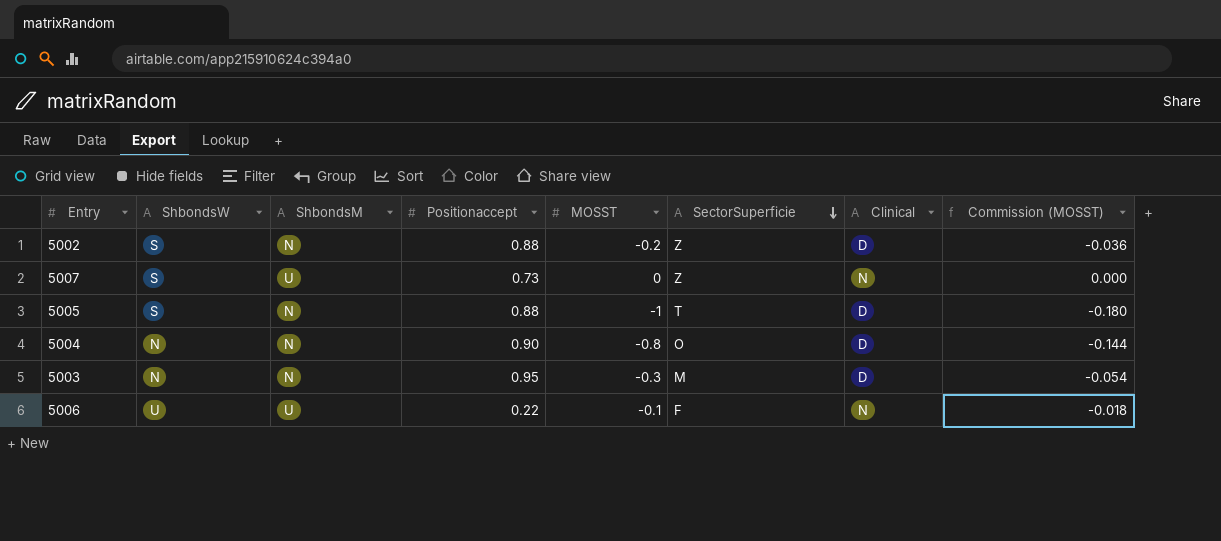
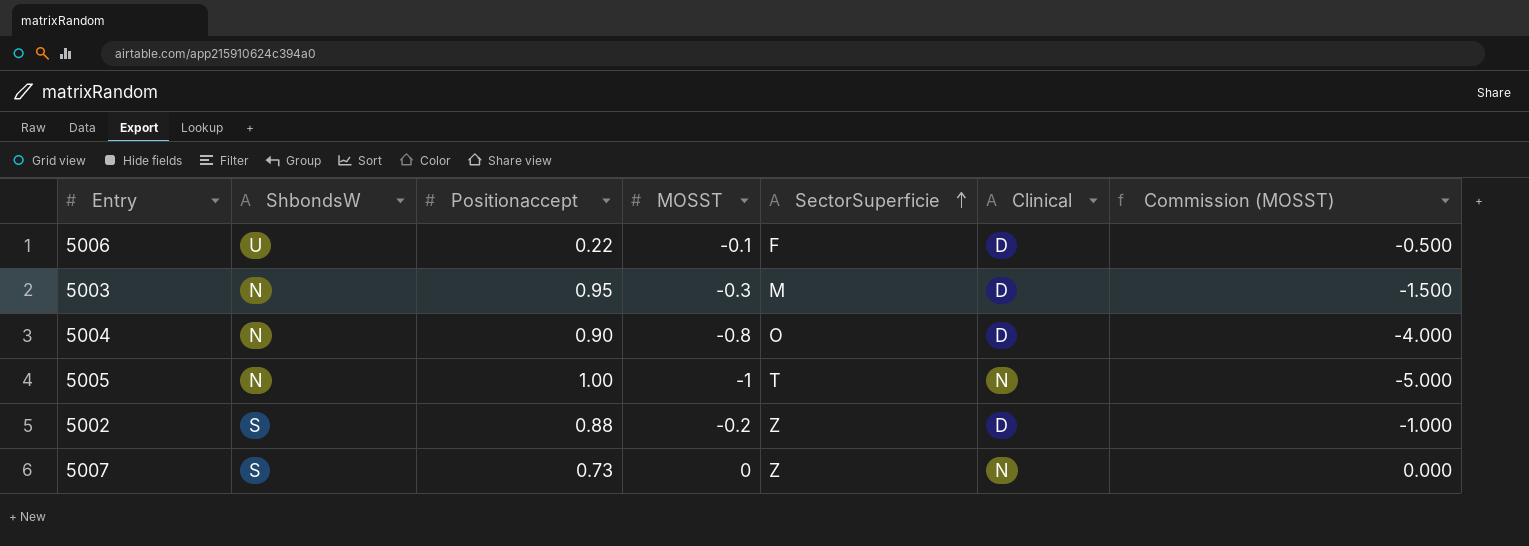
row order: SectorSuperficie descending -> SectorSuperficie ascending
column ShbondsM | position: 3 -> none
column Commission (MOSST) | formula: [MOSST] * 0.18 -> [MOSST] * 5
5006 | Clinical: N -> D
5005 | ShbondsW: S -> N
5005 | Positionaccept: 0.88 -> 1.00
5005 | Clinical: D -> N

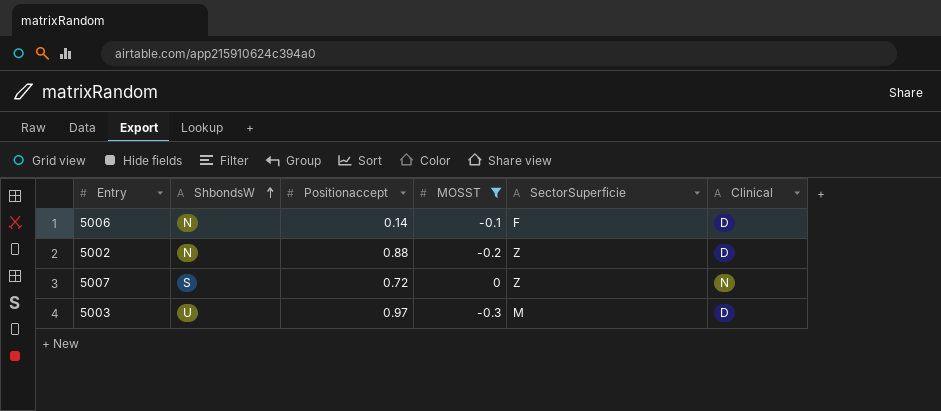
filter: none -> MOSST >= -0.3
row order: SectorSuperficie ascending -> ShbondsW ascending
column Commission (MOSST) | formula: [MOSST] * 5 -> none
5006 | ShbondsW: U -> N
5006 | Positionaccept: 0.22 -> 0.14
5002 | ShbondsW: S -> N
5007 | Positionaccept: 0.73 -> 0.72
5003 | ShbondsW: N -> U
5003 | Positionaccept: 0.95 -> 0.97

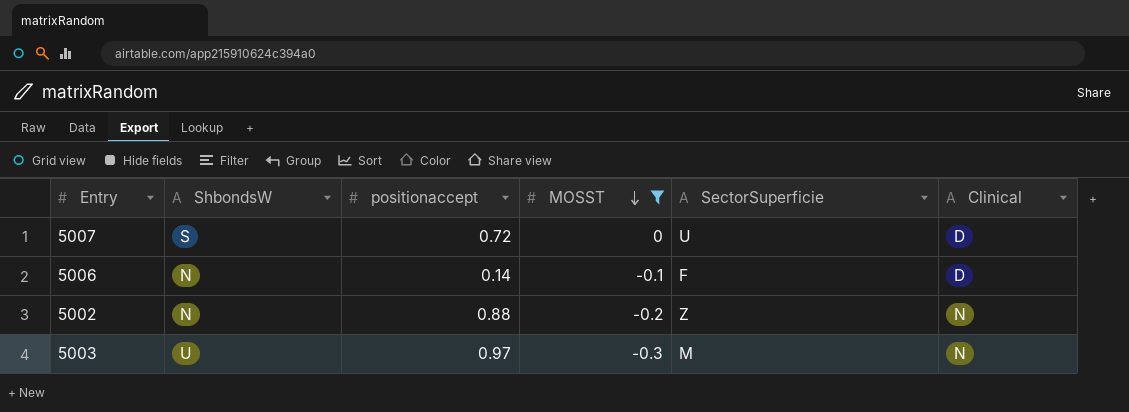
row order: ShbondsW ascending -> MOSST descending
column name: Positionaccept -> positionaccept
5007 | SectorSuperficie: Z -> U
5007 | Clinical: N -> D
5002 | Clinical: D -> N
5003 | Clinical: D -> N

